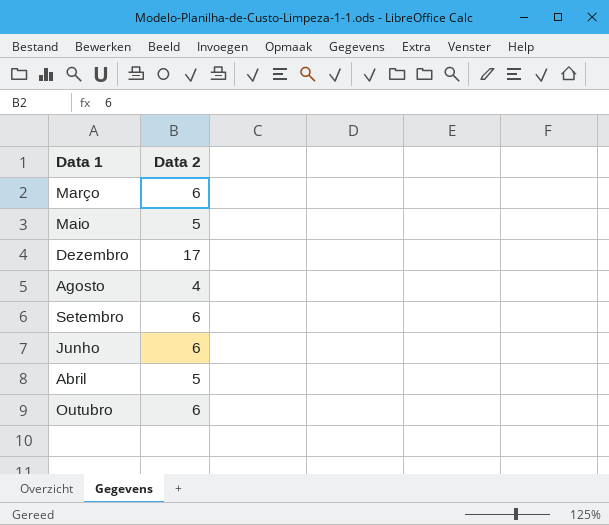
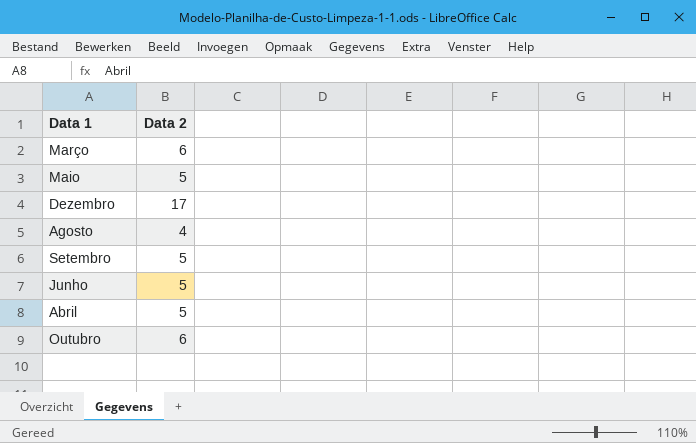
Setembro | Data 2: 6 -> 5
Junho | Data 2: 6 -> 5

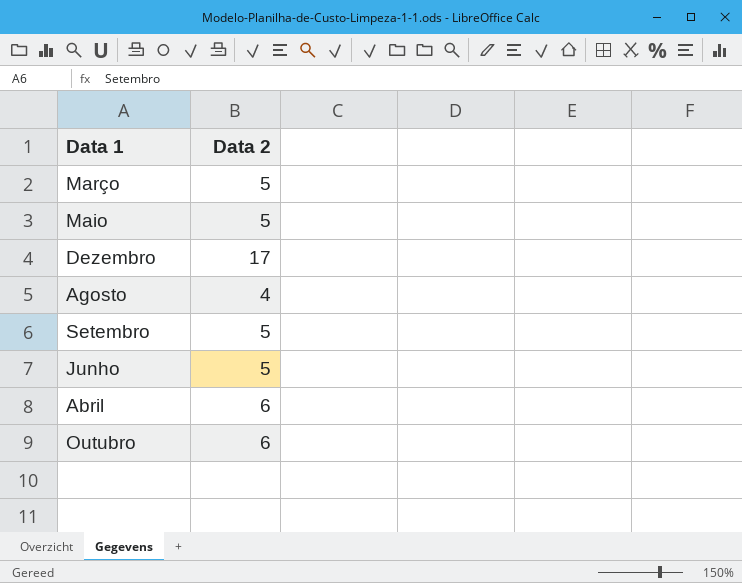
Março | Data 2: 6 -> 5
Abril | Data 2: 5 -> 6

